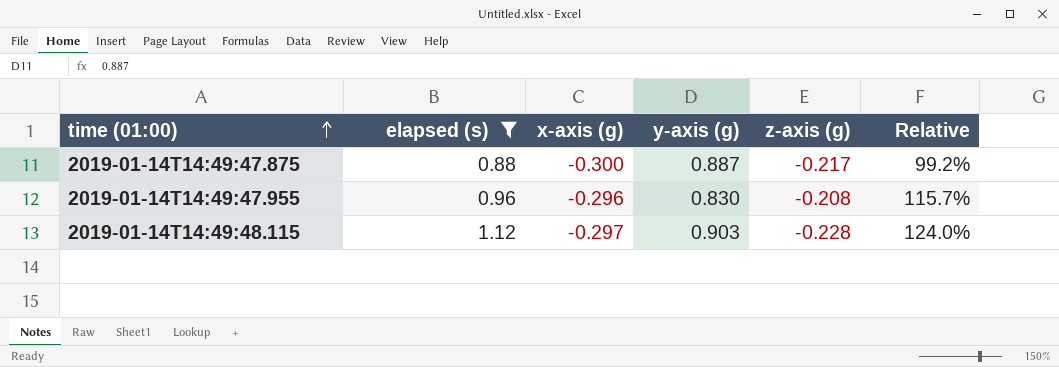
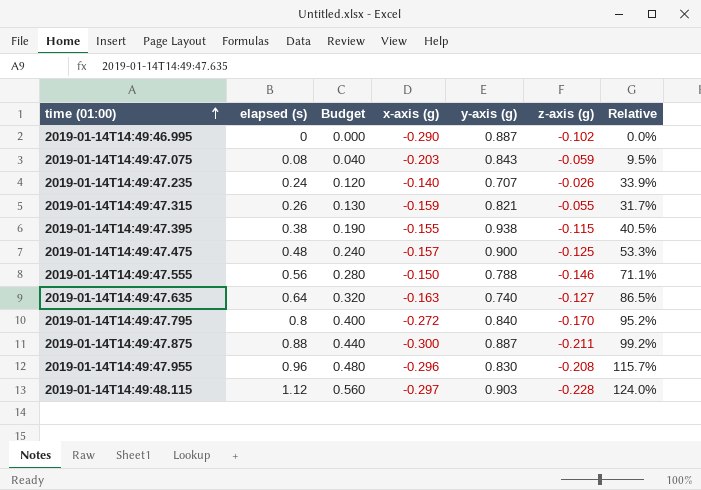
filter: elapsed (s) >= 0.88 -> none
column Budget | formula: none -> [elapsed (s)] * 0.5
2019-01-14T14:49:47.875 | z-axis (g): -0.217 -> -0.211

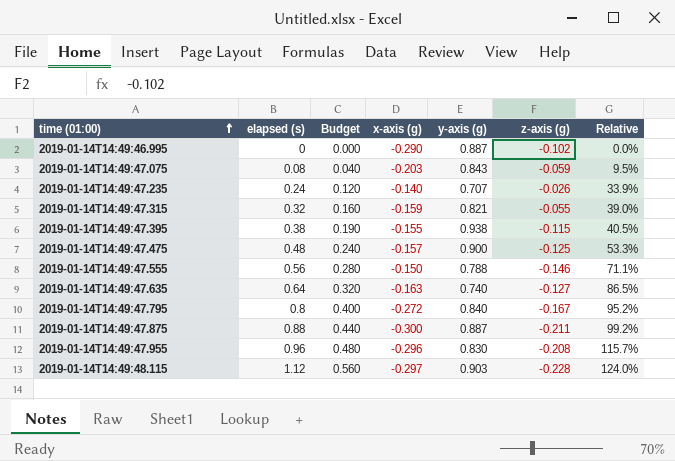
2019-01-14T14:49:47.315 | elapsed (s): 0.26 -> 0.32
2019-01-14T14:49:47.315 | Budget: 0.130 -> 0.160
2019-01-14T14:49:47.315 | Relative: 31.7% -> 39.0%
2019-01-14T14:49:47.795 | z-axis (g): -0.170 -> -0.167

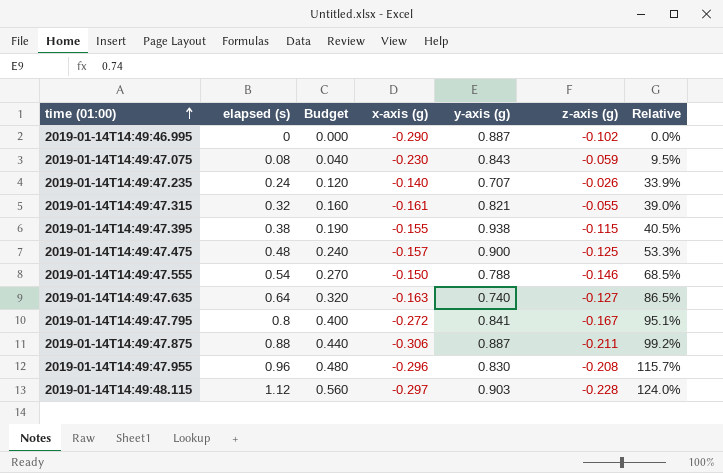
2019-01-14T14:49:47.075 | x-axis (g): -0.203 -> -0.230
2019-01-14T14:49:47.315 | x-axis (g): -0.159 -> -0.161
2019-01-14T14:49:47.555 | elapsed (s): 0.56 -> 0.54
2019-01-14T14:49:47.555 | Budget: 0.280 -> 0.270
2019-01-14T14:49:47.555 | Relative: 71.1% -> 68.5%
2019-01-14T14:49:47.795 | y-axis (g): 0.840 -> 0.841
2019-01-14T14:49:47.795 | Relative: 95.2% -> 95.1%
2019-01-14T14:49:47.875 | x-axis (g): -0.300 -> -0.306

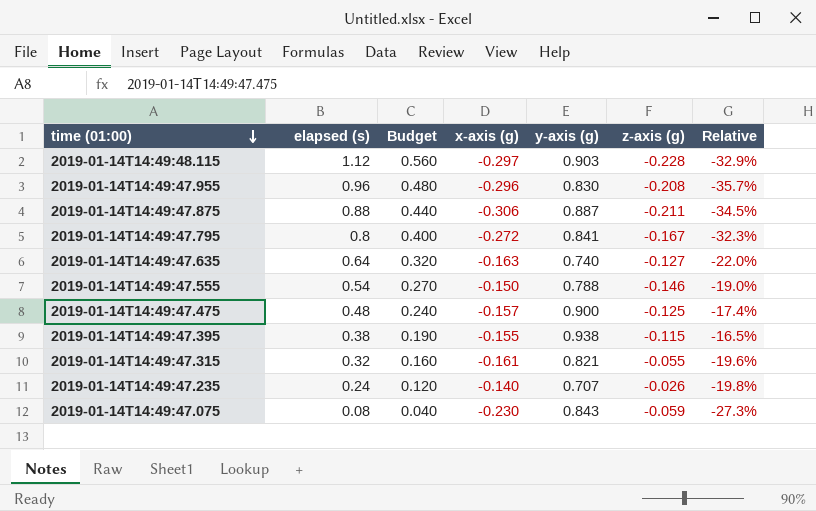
row order: time (01:00) ascending -> time (01:00) descending
column Relative | formula: [elapsed (s)] / [y-axis (g)] -> [x-axis (g)] / [y-axis (g)]
row 2019-01-14T14:49:46.995: 0 | 0.000 | -0.290 | 0.887 | -0.102 | 0.0% -> none

